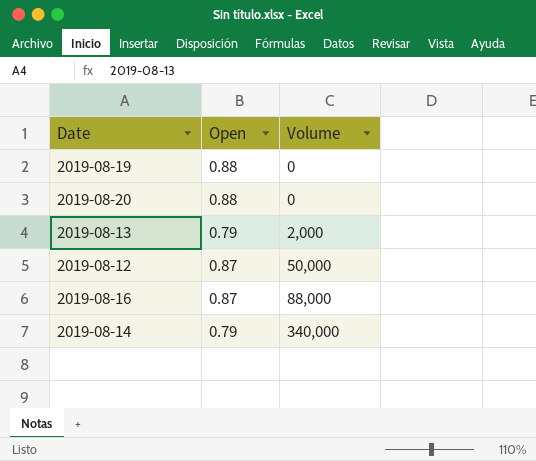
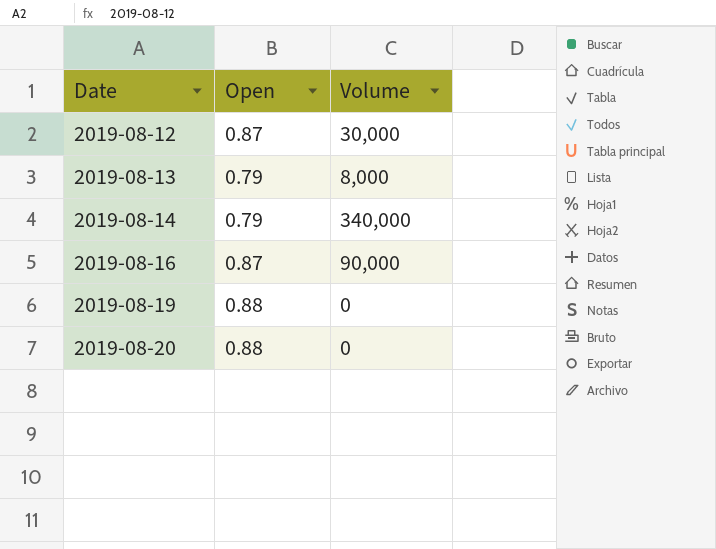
row order: Volume ascending -> Date ascending
2019-08-12 | Volume: 50,000 -> 30,000
2019-08-13 | Volume: 2,000 -> 8,000
2019-08-16 | Volume: 88,000 -> 90,000

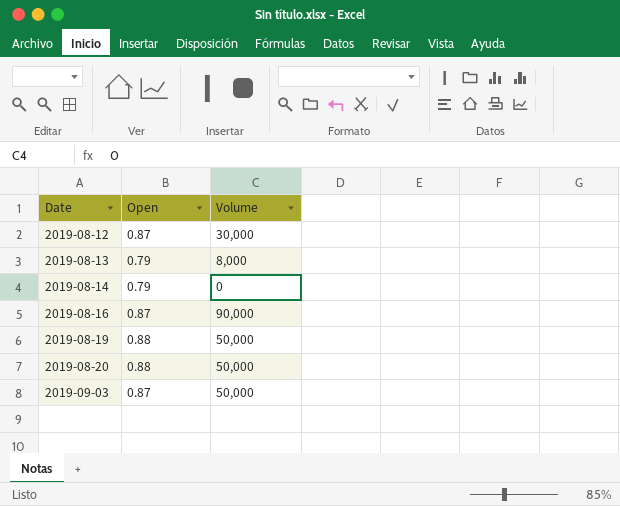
2019-08-14 | Volume: 340,000 -> 0
2019-08-19 | Volume: 0 -> 50,000
2019-08-20 | Volume: 0 -> 50,000
row 2019-09-03: none -> 0.87 | 50,000

